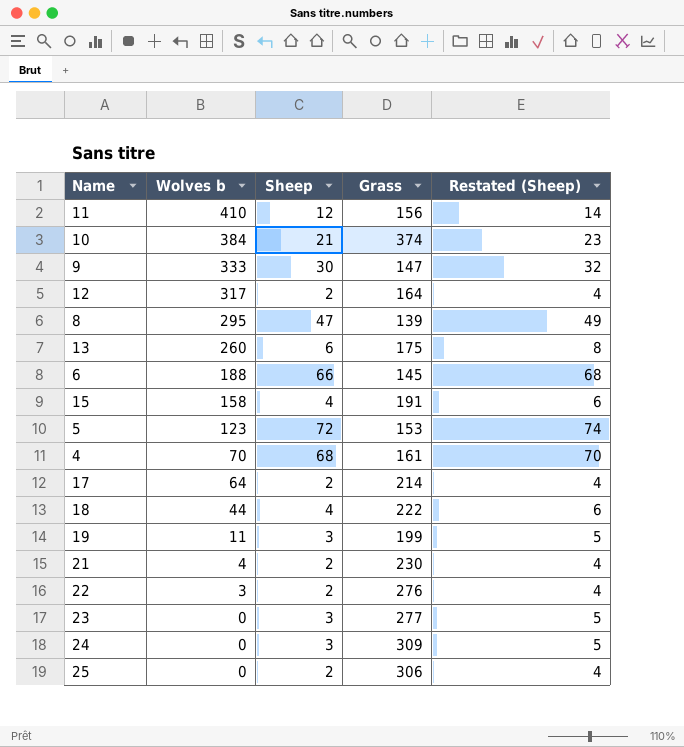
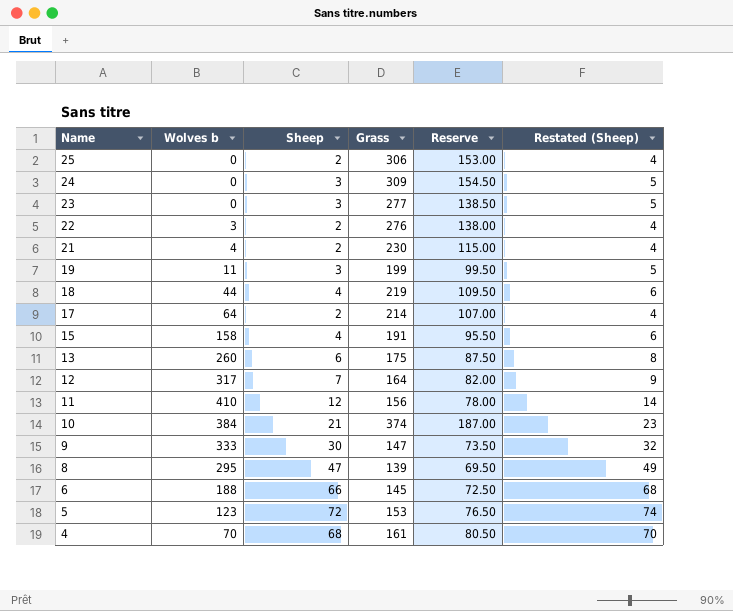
row order: Wolves b descending -> Name descending
column Reserve | formula: none -> [Grass] * 0.5
18 | Grass: 222 -> 219
12 | Sheep: 2 -> 7
12 | Restated (Sheep): 4 -> 9

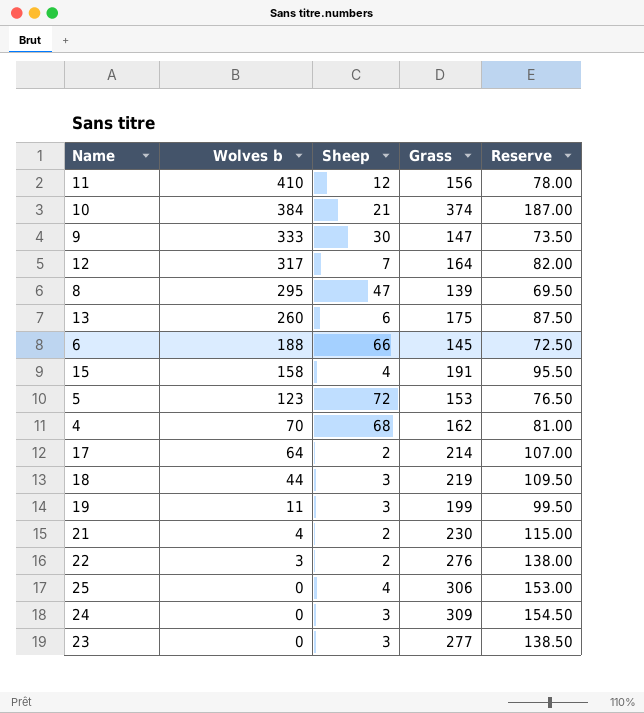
row order: Name descending -> Wolves b descending
column Restated (Sheep) | formula: [Sheep] + 2 -> none
4 | Grass: 161 -> 162
4 | Reserve: 80.50 -> 81.00
18 | Sheep: 4 -> 3
25 | Sheep: 2 -> 4

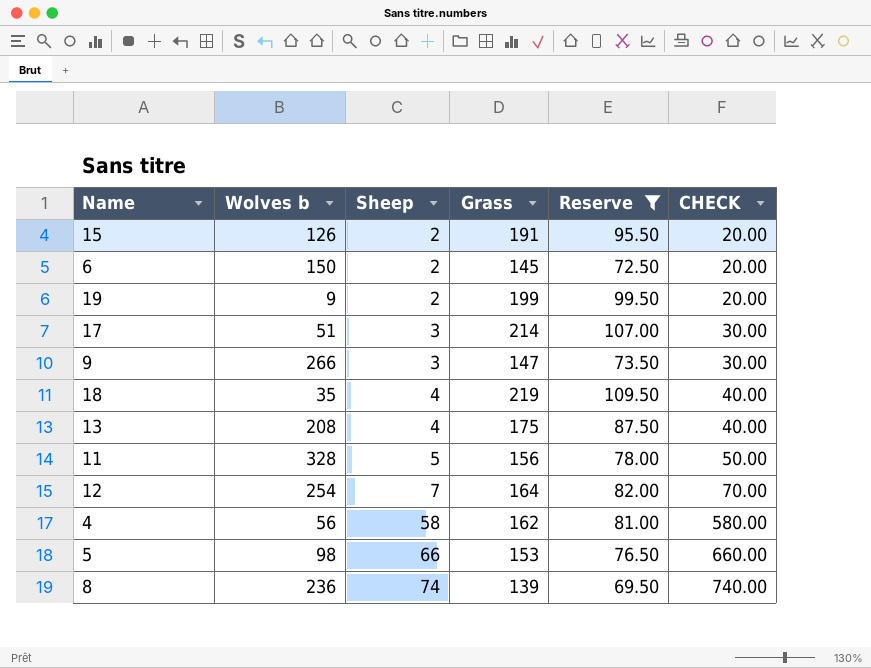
filter: none -> Reserve <= 109.50
row order: Wolves b descending -> Sheep ascending
column CHECK | formula: none -> [Sheep] * 10
15 | Wolves b: 158 -> 126
15 | Sheep: 4 -> 2
6 | Wolves b: 188 -> 150
6 | Sheep: 66 -> 2
19 | Wolves b: 11 -> 9
19 | Sheep: 3 -> 2
17 | Wolves b: 64 -> 51
17 | Sheep: 2 -> 3
9 | Wolves b: 333 -> 266
9 | Sheep: 30 -> 3
18 | Wolves b: 44 -> 35
18 | Sheep: 3 -> 4
13 | Wolves b: 260 -> 208
13 | Sheep: 6 -> 4
11 | Wolves b: 410 -> 328
11 | Sheep: 12 -> 5
12 | Wolves b: 317 -> 254
4 | Wolves b: 70 -> 56
4 | Sheep: 68 -> 58
5 | Wolves b: 123 -> 98
5 | Sheep: 72 -> 66
8 | Wolves b: 295 -> 236
8 | Sheep: 47 -> 74

